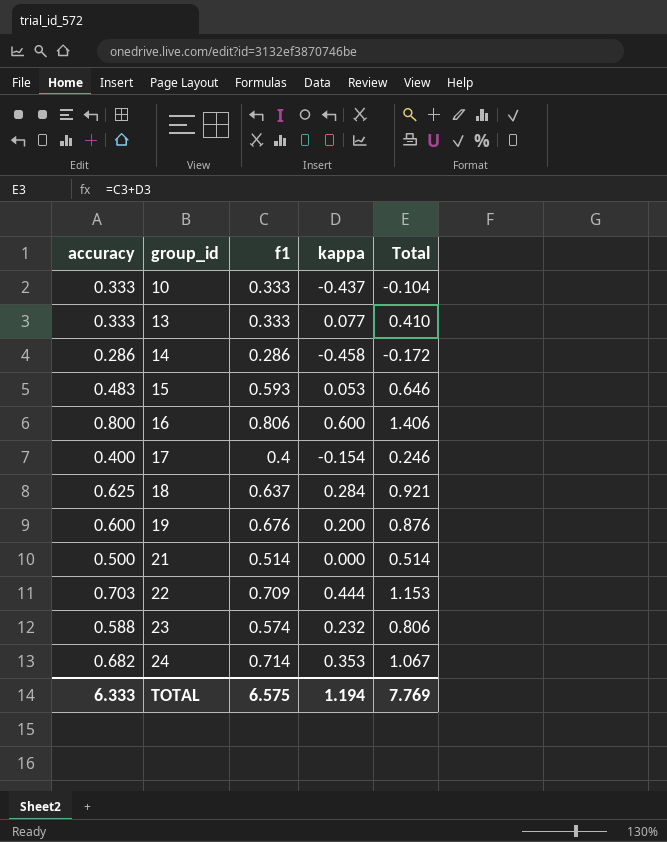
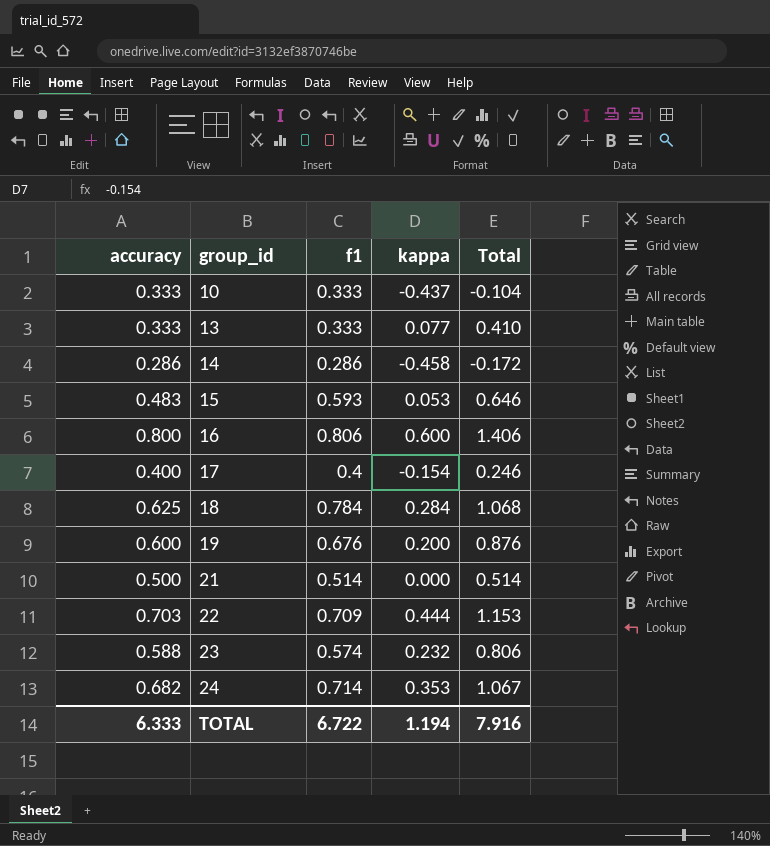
18 | f1: 0.637 -> 0.784
18 | Total: 0.921 -> 1.068
TOTAL | f1: 6.575 -> 6.722
TOTAL | Total: 7.769 -> 7.916

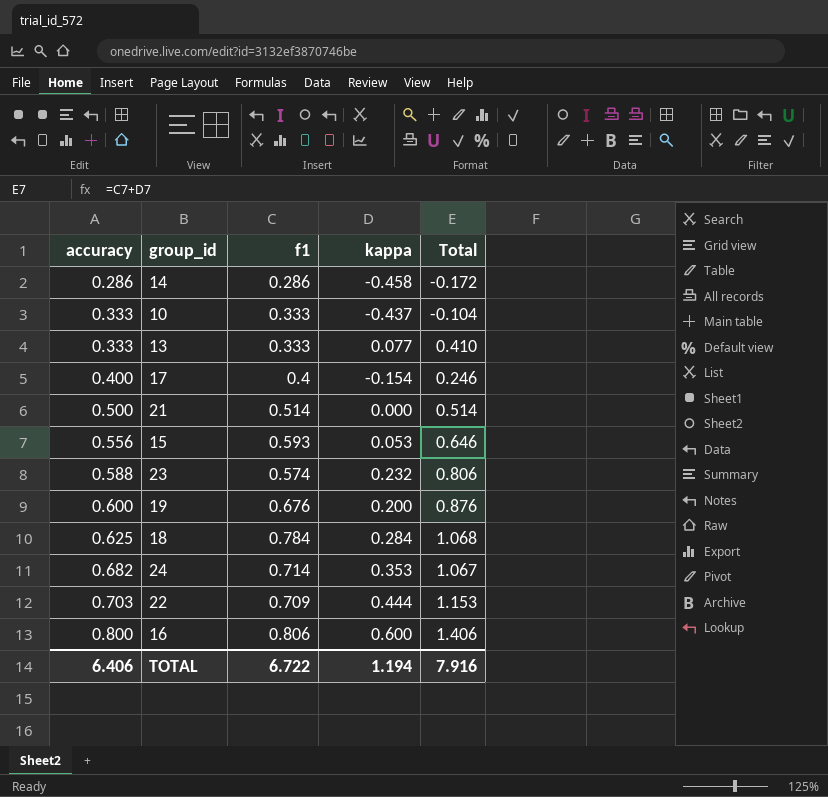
row order: group_id ascending -> accuracy ascending
15 | accuracy: 0.483 -> 0.556
TOTAL | accuracy: 6.333 -> 6.406

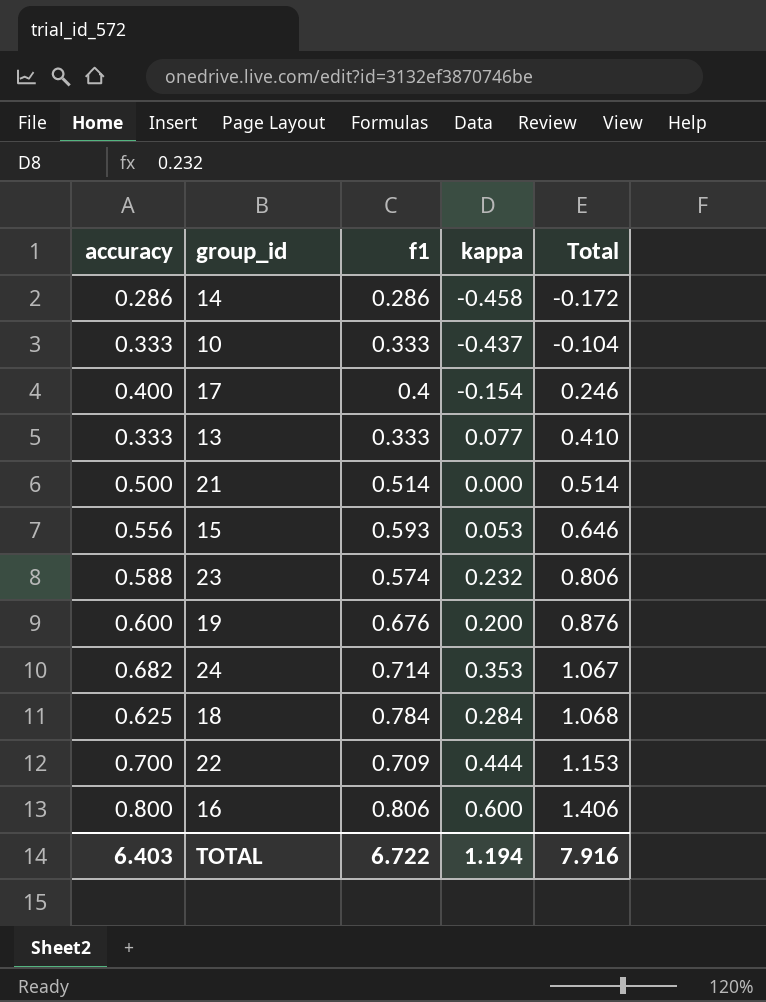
row order: accuracy ascending -> Total ascending
22 | accuracy: 0.703 -> 0.700
TOTAL | accuracy: 6.406 -> 6.403

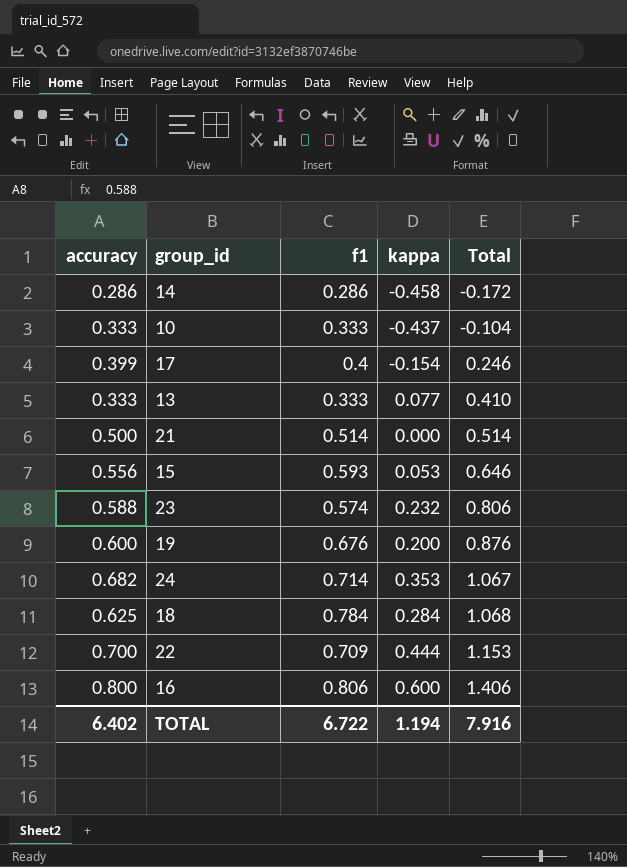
17 | accuracy: 0.400 -> 0.399
TOTAL | accuracy: 6.403 -> 6.402

